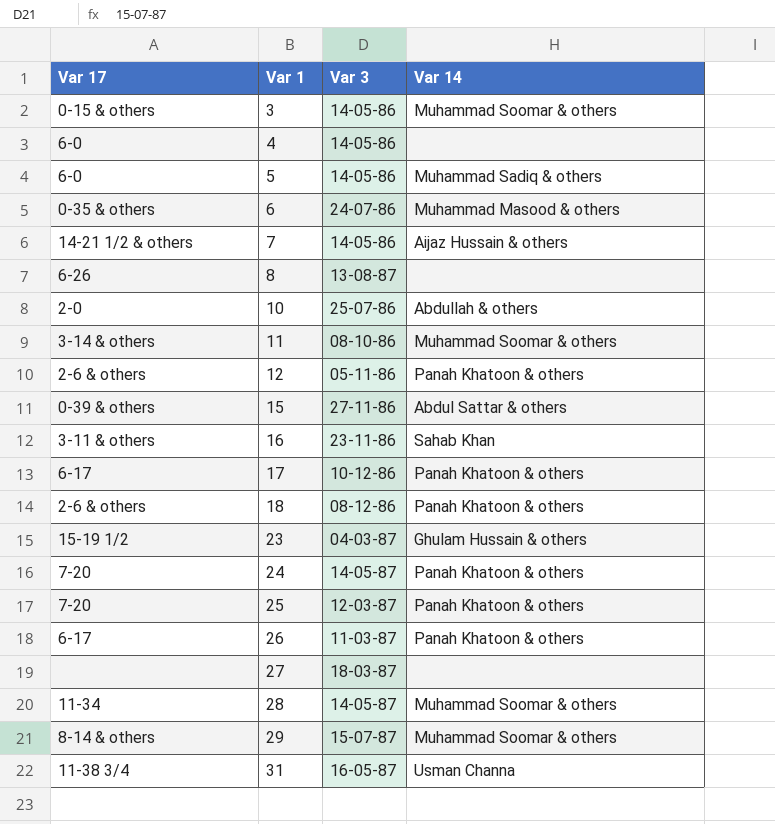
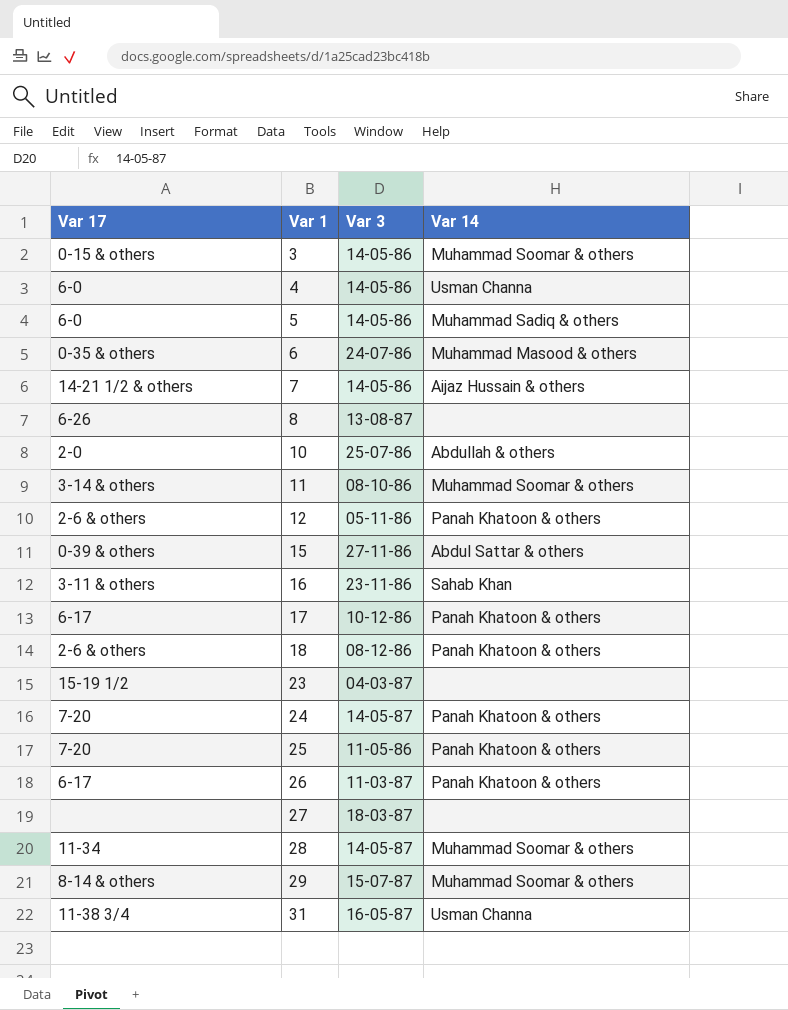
4 | Var 14: none -> Usman Channa
23 | Var 14: Ghulam Hussain & others -> none
25 | Var 3: 12-03-87 -> 11-05-86

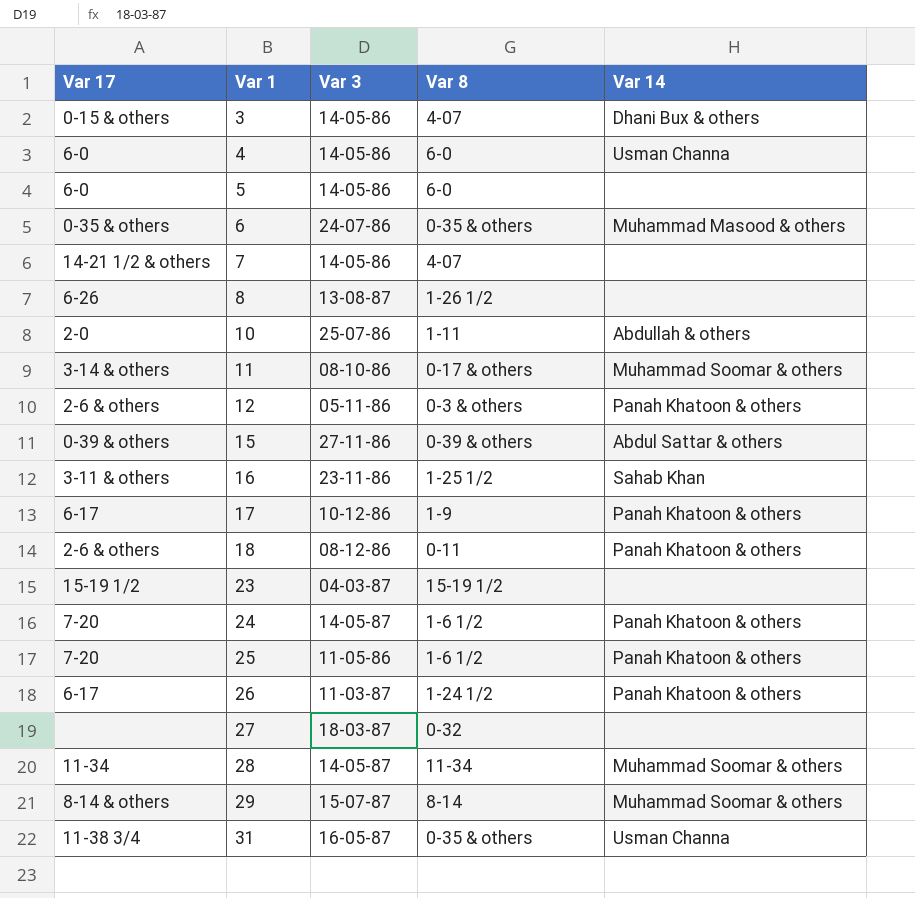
column Var 8 | position: none -> 4
3 | Var 14: Muhammad Soomar & others -> Dhani Bux & others
5 | Var 14: Muhammad Sadiq & others -> none
7 | Var 14: Aijaz Hussain & others -> none

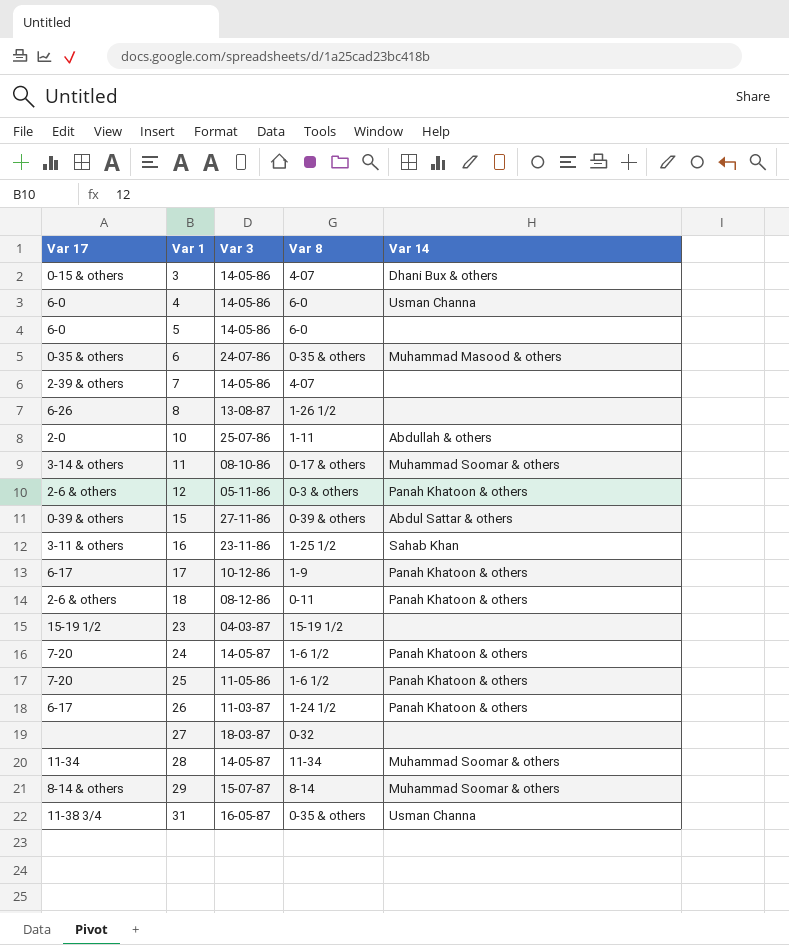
7 | Var 17: 14-21 1/2 & others -> 2-39 & others

